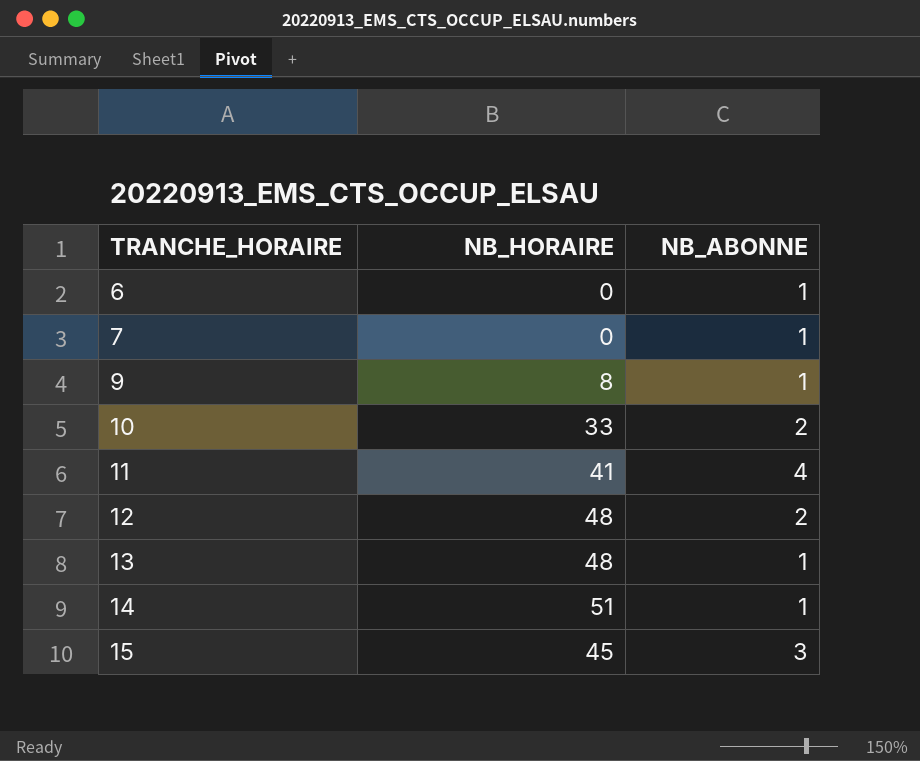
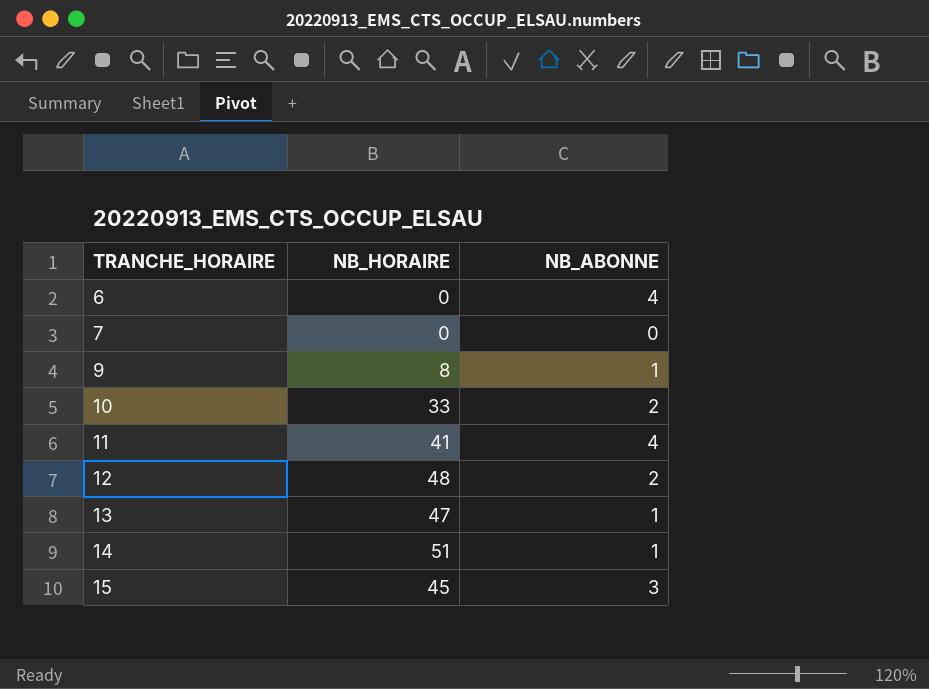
6 | NB_ABONNE: 1 -> 4
7 | NB_ABONNE: 1 -> 0
13 | NB_HORAIRE: 48 -> 47

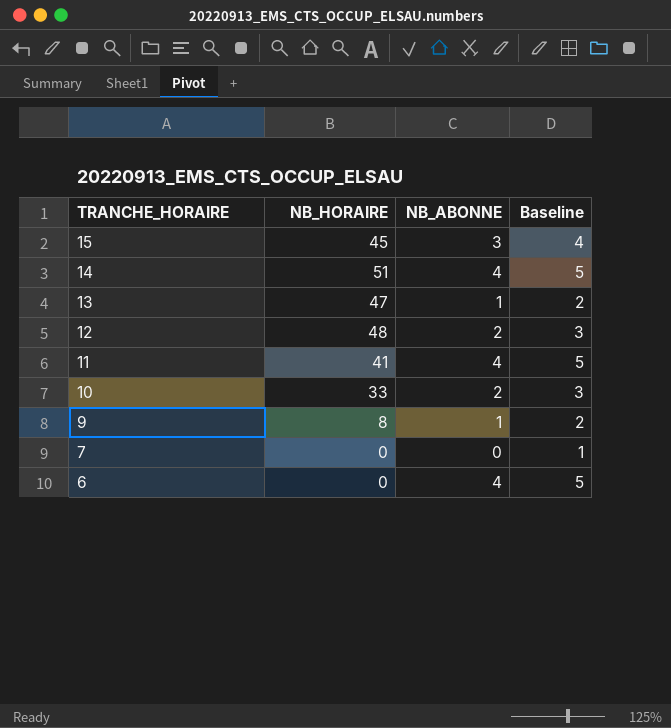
row order: TRANCHE_HORAIRE ascending -> TRANCHE_HORAIRE descending
column Baseline | formula: none -> [NB_ABONNE] + 1
14 | NB_ABONNE: 1 -> 4

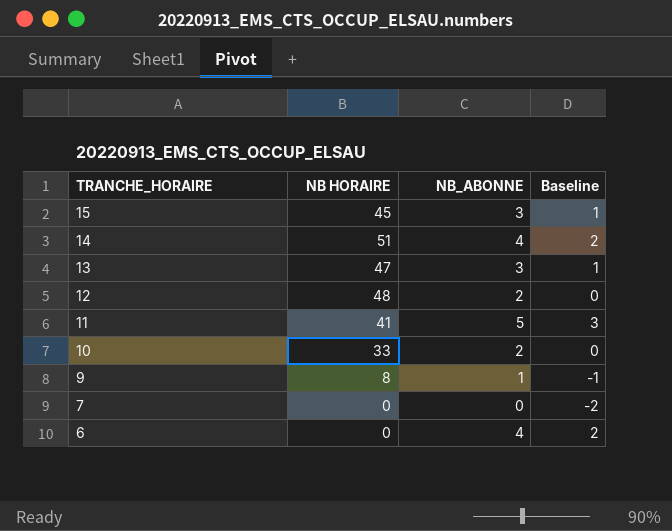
column name: NB_HORAIRE -> NB HORAIRE
column Baseline | formula: [NB_ABONNE] + 1 -> [NB_ABONNE] - 2
13 | NB_ABONNE: 1 -> 3
11 | NB_ABONNE: 4 -> 5

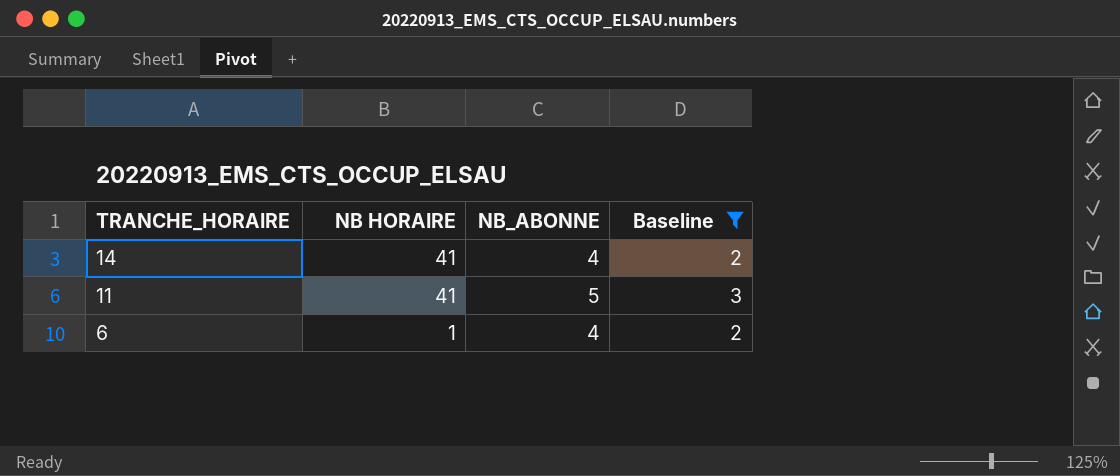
filter: none -> Baseline >= 2
14 | NB HORAIRE: 51 -> 41
6 | NB HORAIRE: 0 -> 1

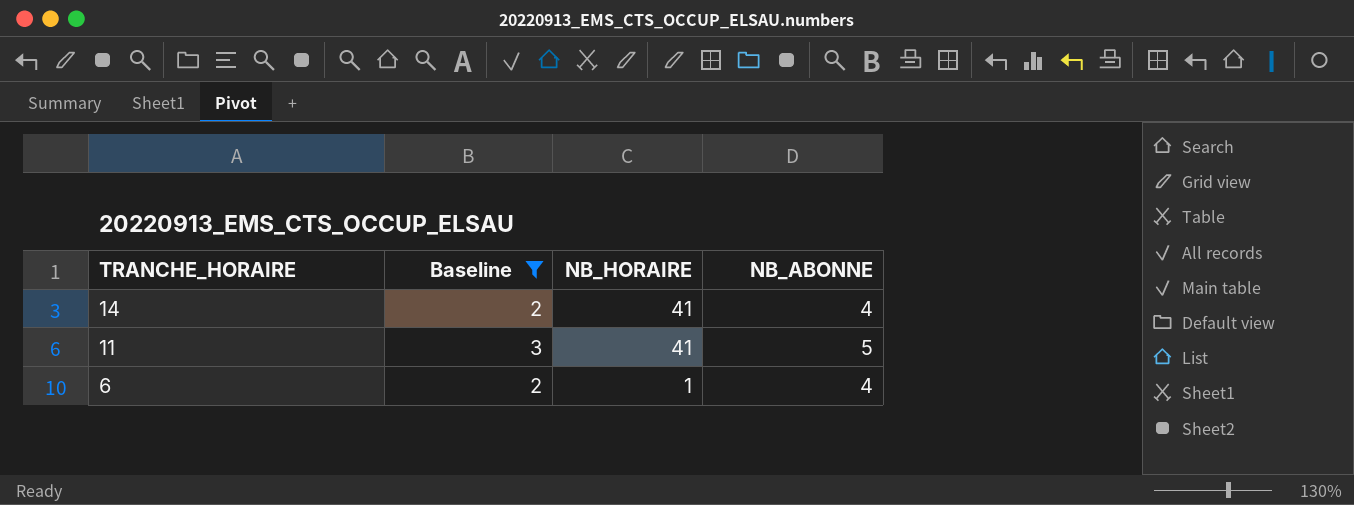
column Baseline | position: 4 -> 2
column name: NB HORAIRE -> NB_HORAIRE

